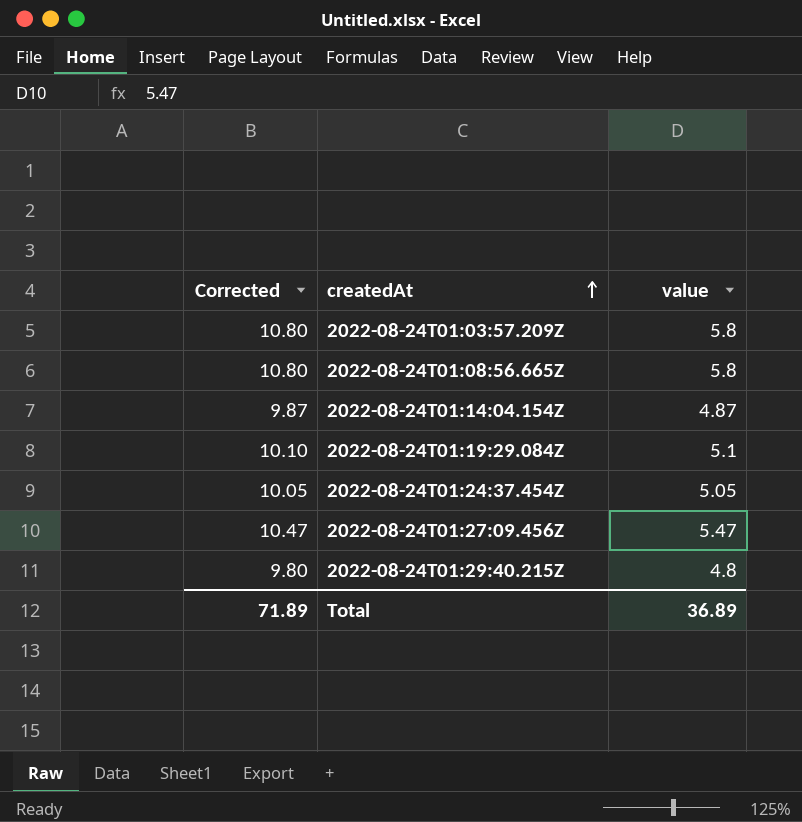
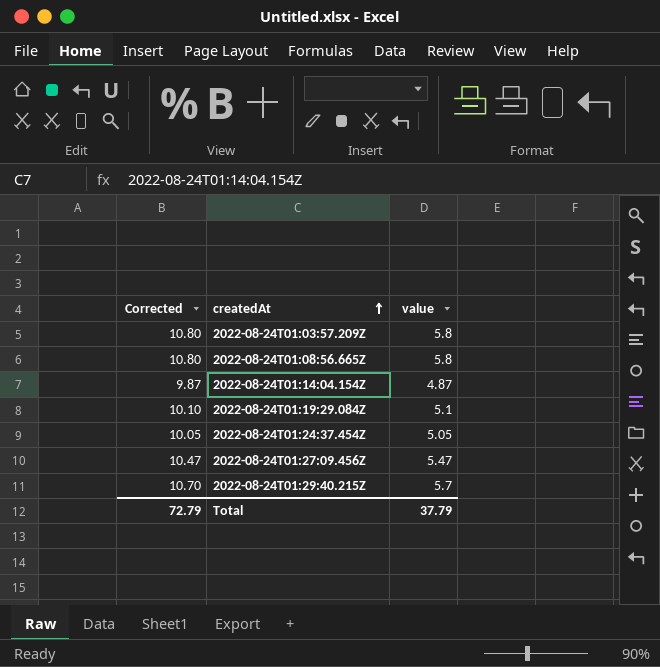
2022-08-24T01:29:40.215Z | Corrected: 9.80 -> 10.70
2022-08-24T01:29:40.215Z | value: 4.8 -> 5.7
Total | Corrected: 71.89 -> 72.79
Total | value: 36.89 -> 37.79

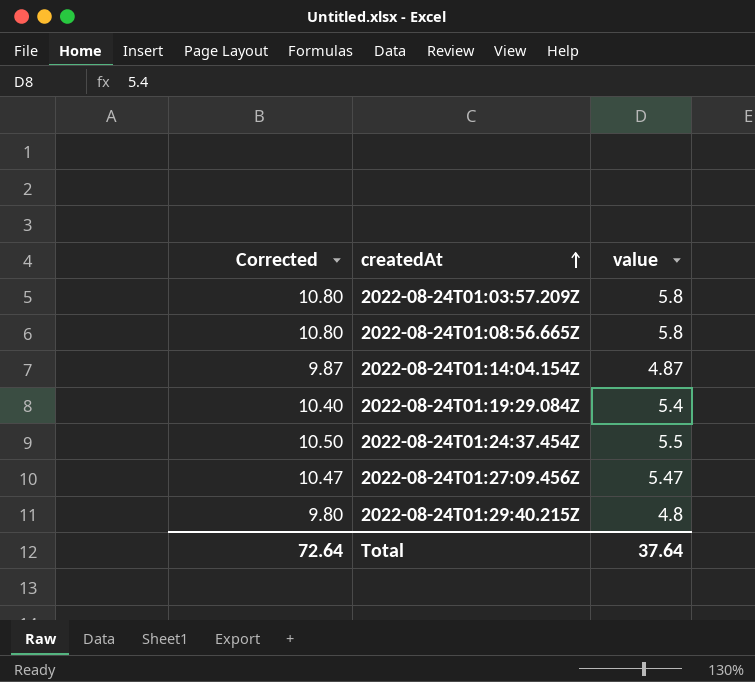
2022-08-24T01:19:29.084Z | Corrected: 10.10 -> 10.40
2022-08-24T01:19:29.084Z | value: 5.1 -> 5.4
2022-08-24T01:24:37.454Z | Corrected: 10.05 -> 10.50
2022-08-24T01:24:37.454Z | value: 5.05 -> 5.5
2022-08-24T01:29:40.215Z | Corrected: 10.70 -> 9.80
2022-08-24T01:29:40.215Z | value: 5.7 -> 4.8
Total | Corrected: 72.79 -> 72.64
Total | value: 37.79 -> 37.64

